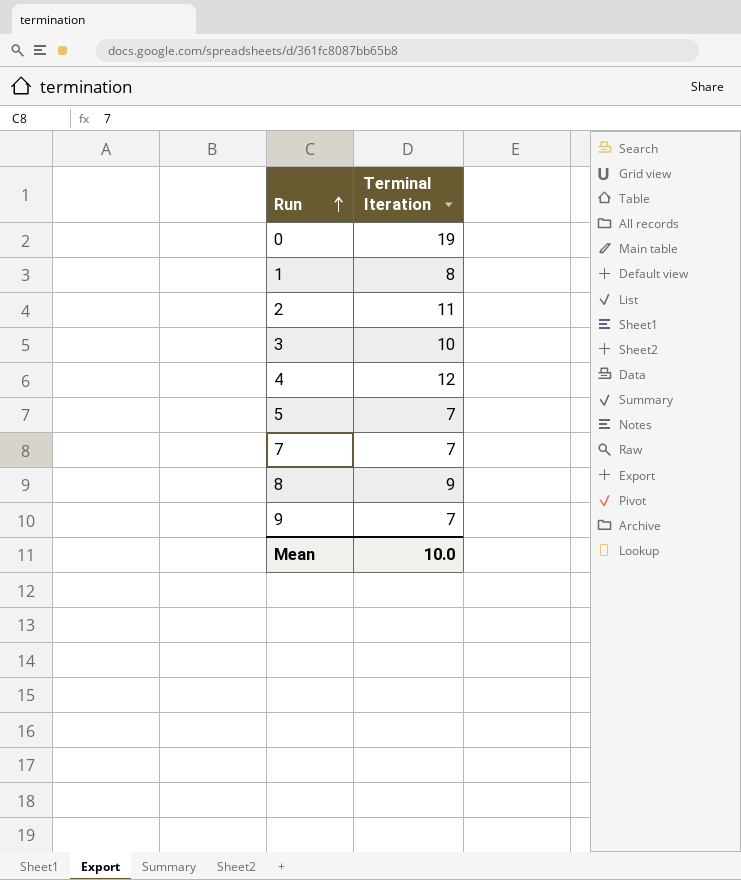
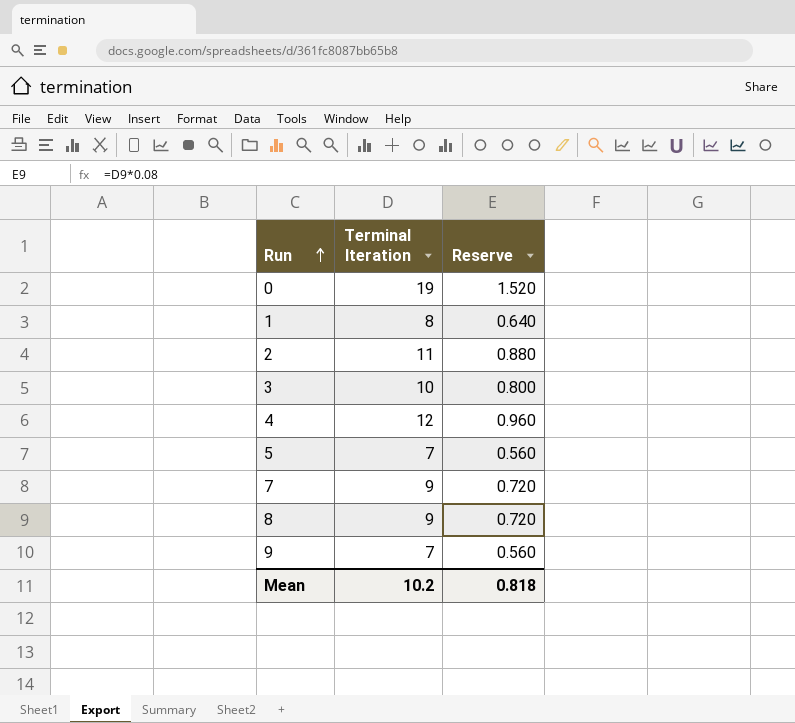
column Reserve | formula: none -> [Terminal Iteration] * 0.08
7 | Terminal Iteration: 7 -> 9
Mean | Terminal Iteration: 10.0 -> 10.2

